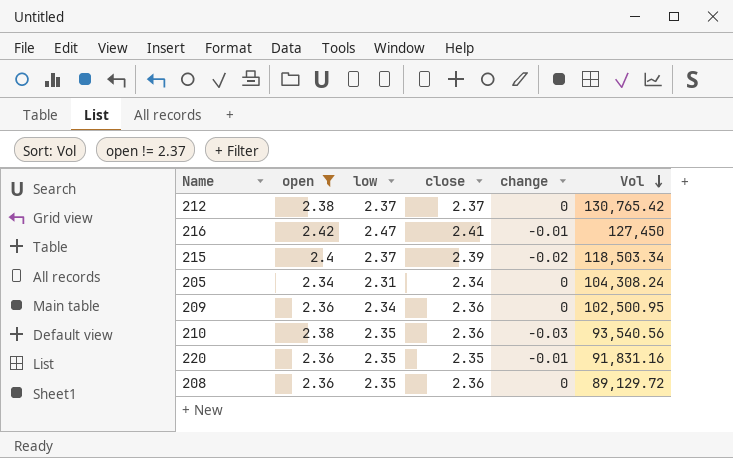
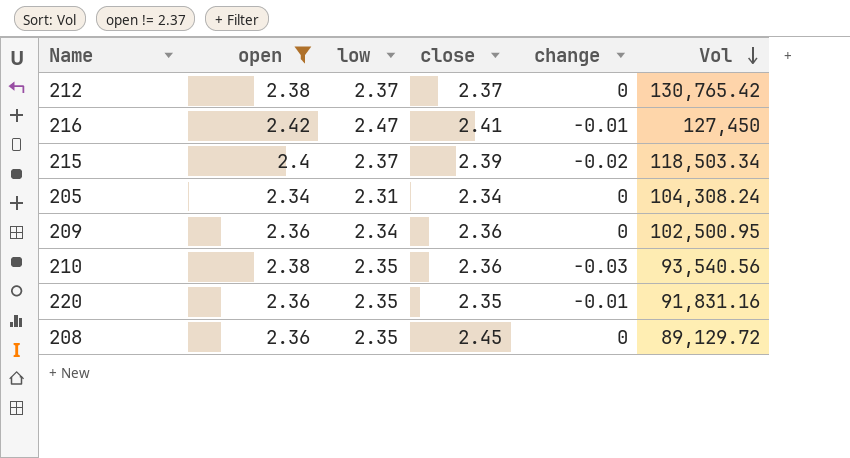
208 | close: 2.36 -> 2.45

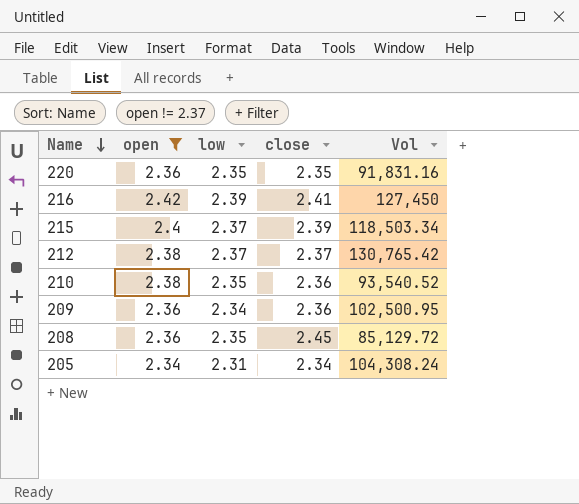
row order: Vol descending -> Name descending
column change | position: 5 -> none
216 | low: 2.47 -> 2.39
210 | Vol: 93,540.56 -> 93,540.52
208 | Vol: 89,129.72 -> 85,129.72

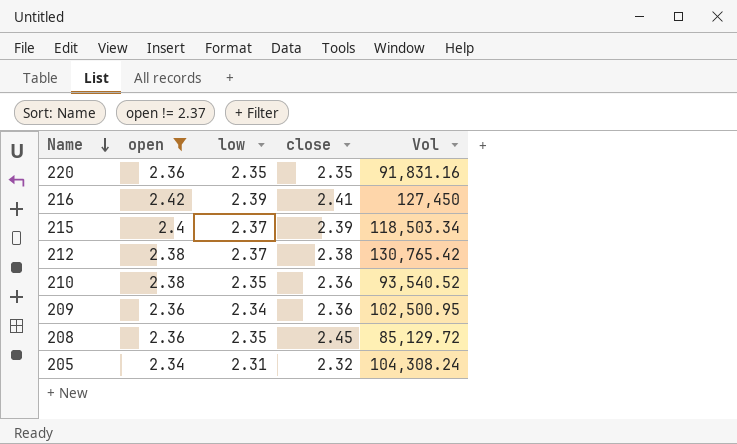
212 | close: 2.37 -> 2.38
205 | close: 2.34 -> 2.32

